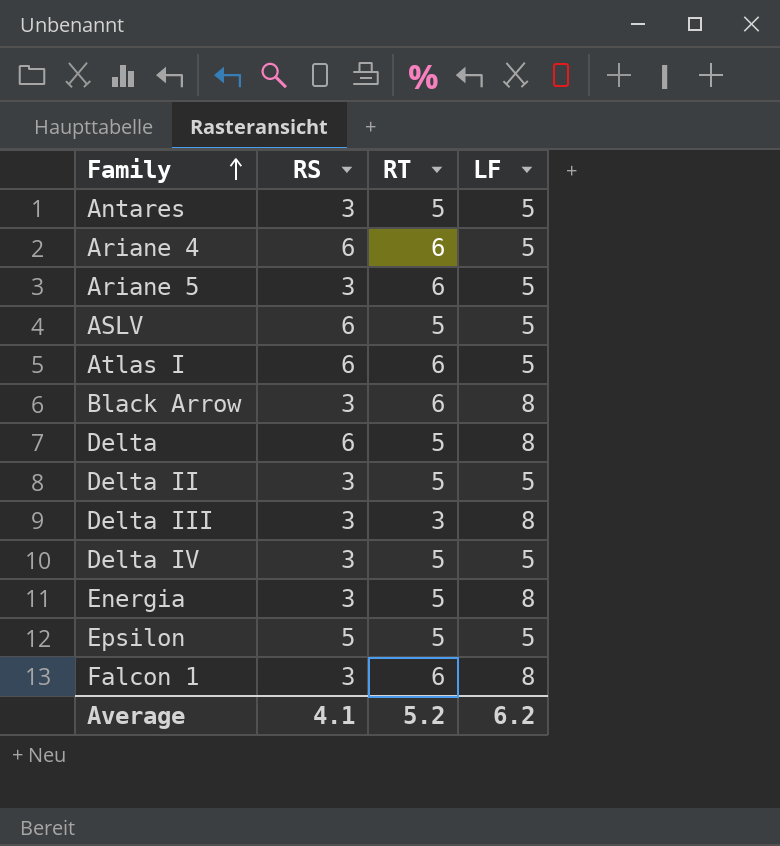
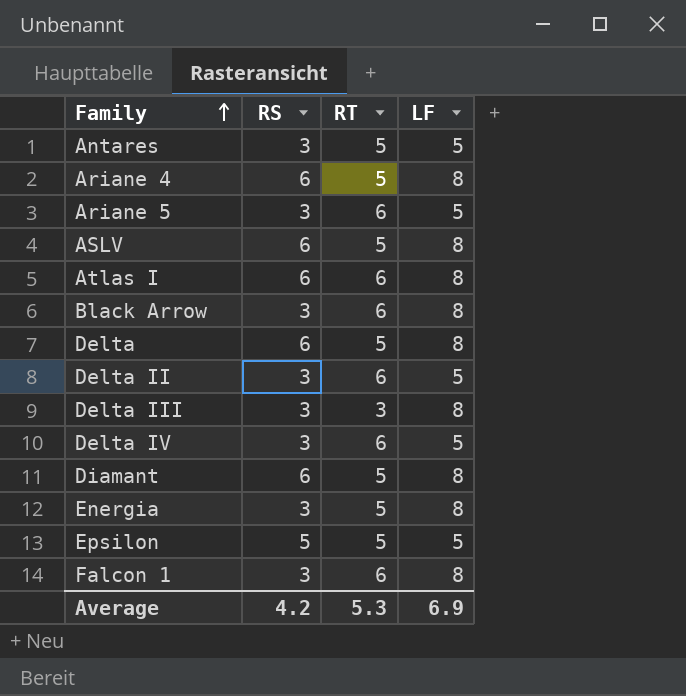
Ariane 4 | RT: 6 -> 5
Ariane 4 | LF: 5 -> 8
ASLV | LF: 5 -> 8
Atlas I | LF: 5 -> 8
Delta II | RT: 5 -> 6
Delta IV | RT: 5 -> 6
row Diamant: none -> 6 | 5 | 8
Average | RS: 4.1 -> 4.2
Average | RT: 5.2 -> 5.3
Average | LF: 6.2 -> 6.9

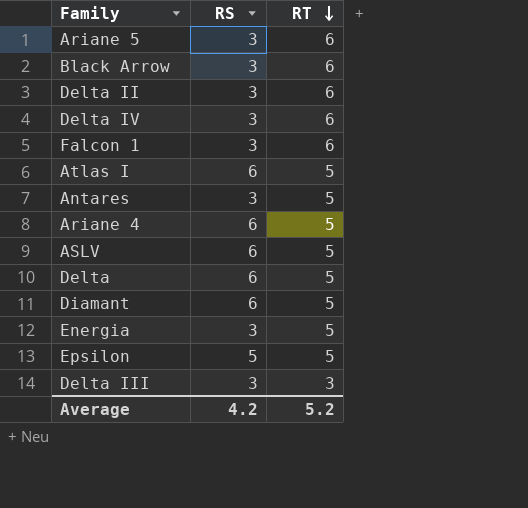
row order: Family ascending -> RT descending
column LF | position: 4 -> none
Atlas I | RT: 6 -> 5
Average | RT: 5.3 -> 5.2

